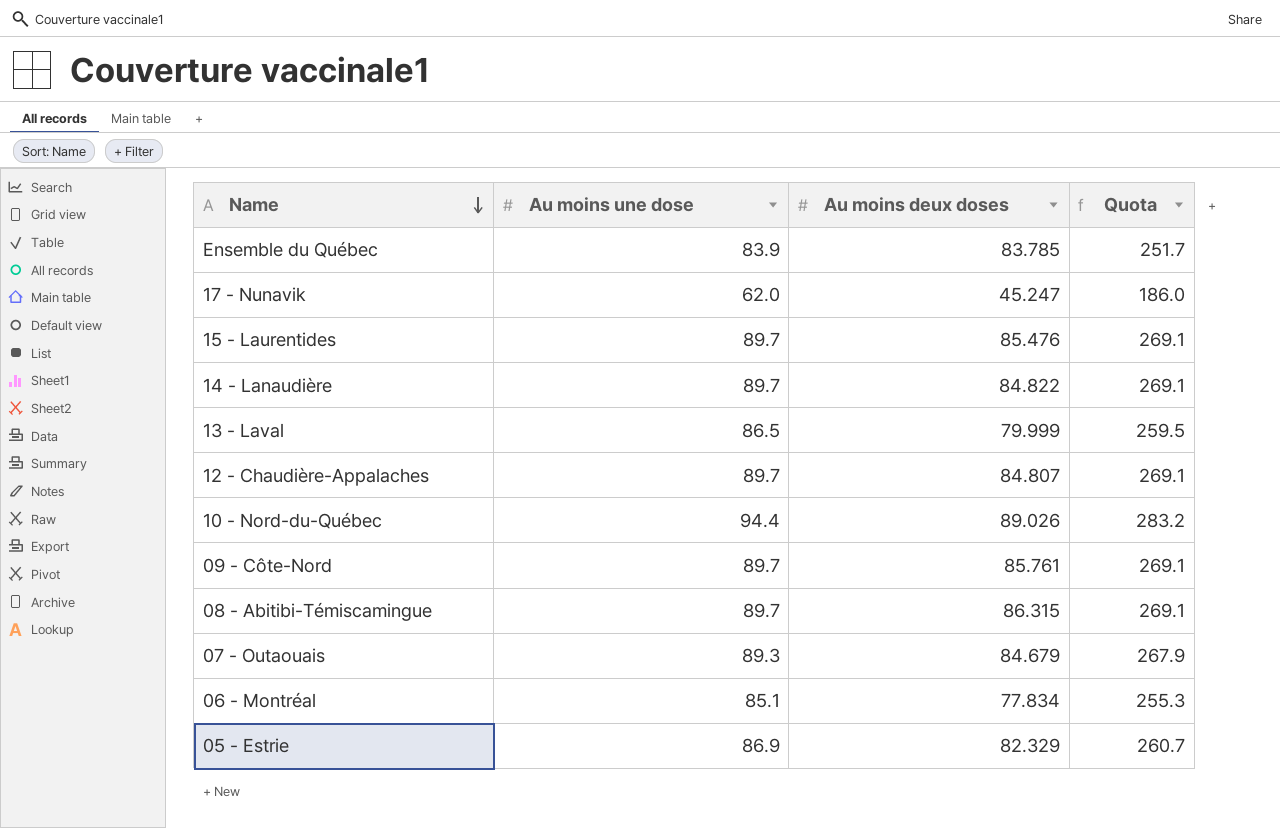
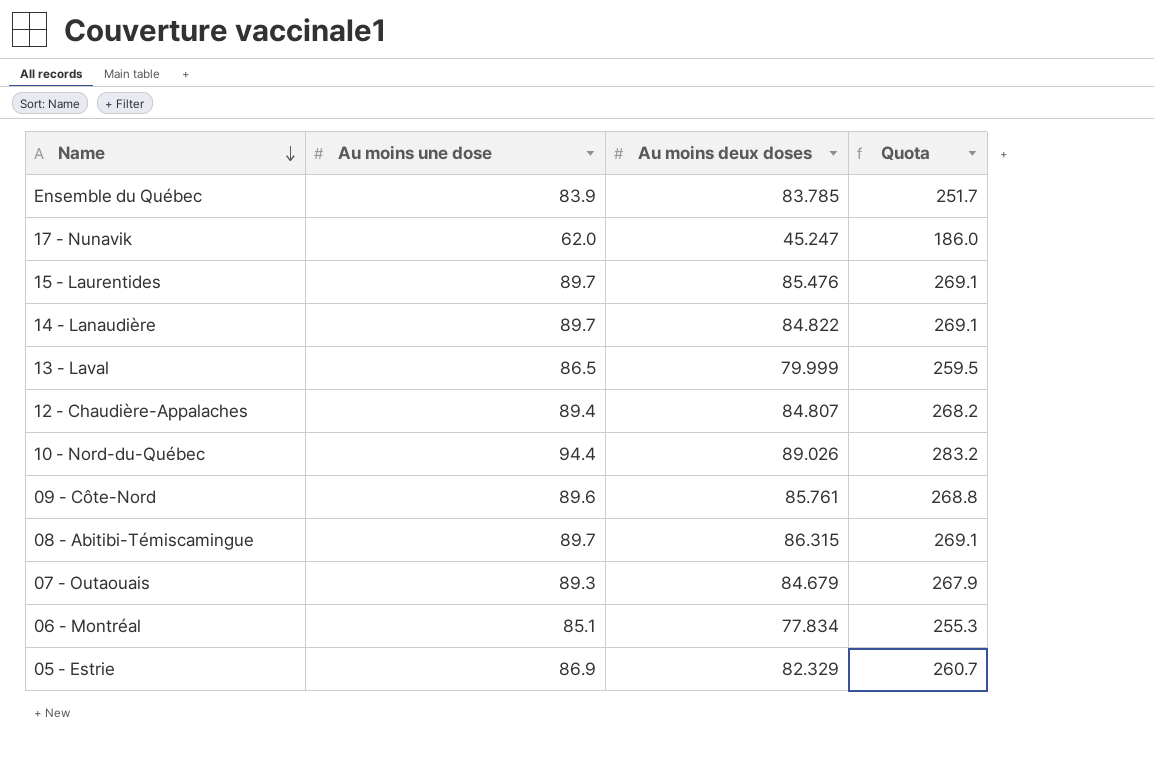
12 - Chaudière-Appalaches | Au moins une dose: 89.7 -> 89.4
12 - Chaudière-Appalaches | Quota: 269.1 -> 268.2
09 - Côte-Nord | Au moins une dose: 89.7 -> 89.6
09 - Côte-Nord | Quota: 269.1 -> 268.8

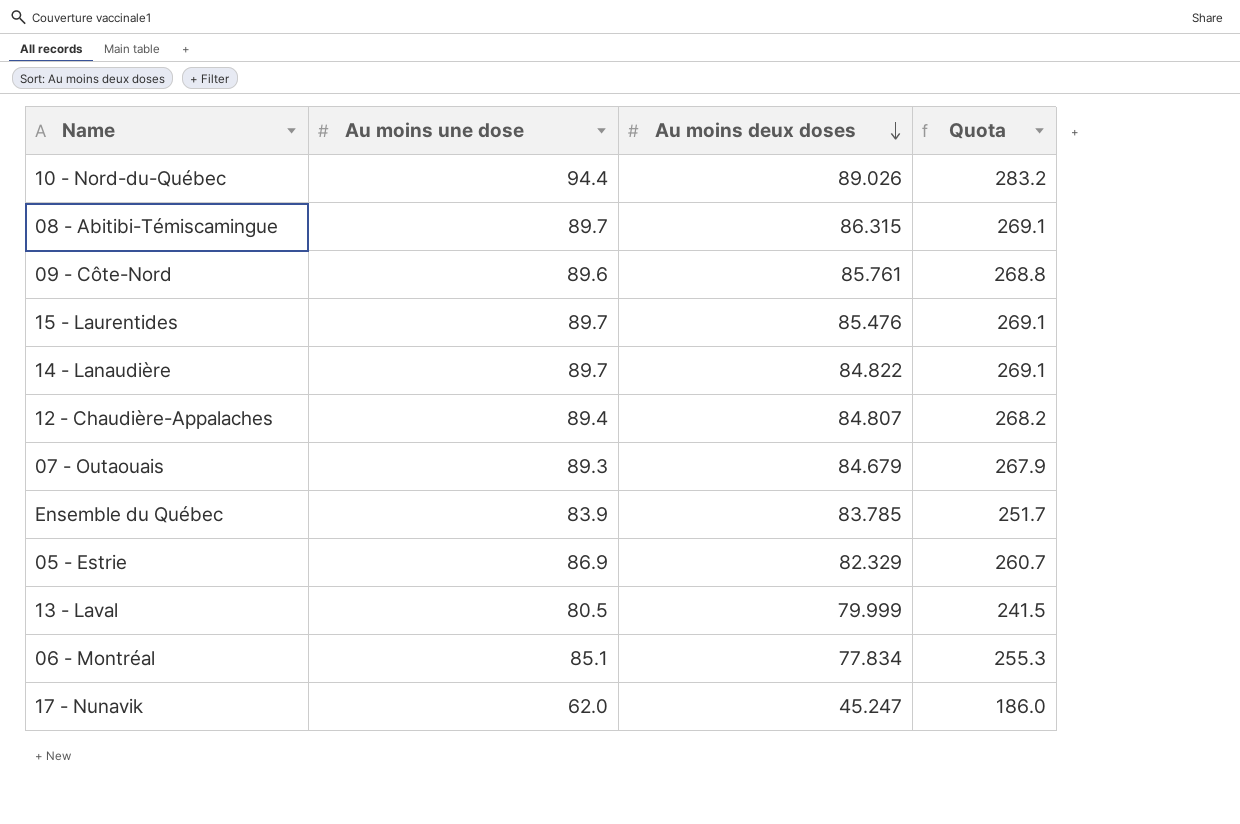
row order: Name descending -> Au moins deux doses descending
13 - Laval | Au moins une dose: 86.5 -> 80.5
13 - Laval | Quota: 259.5 -> 241.5

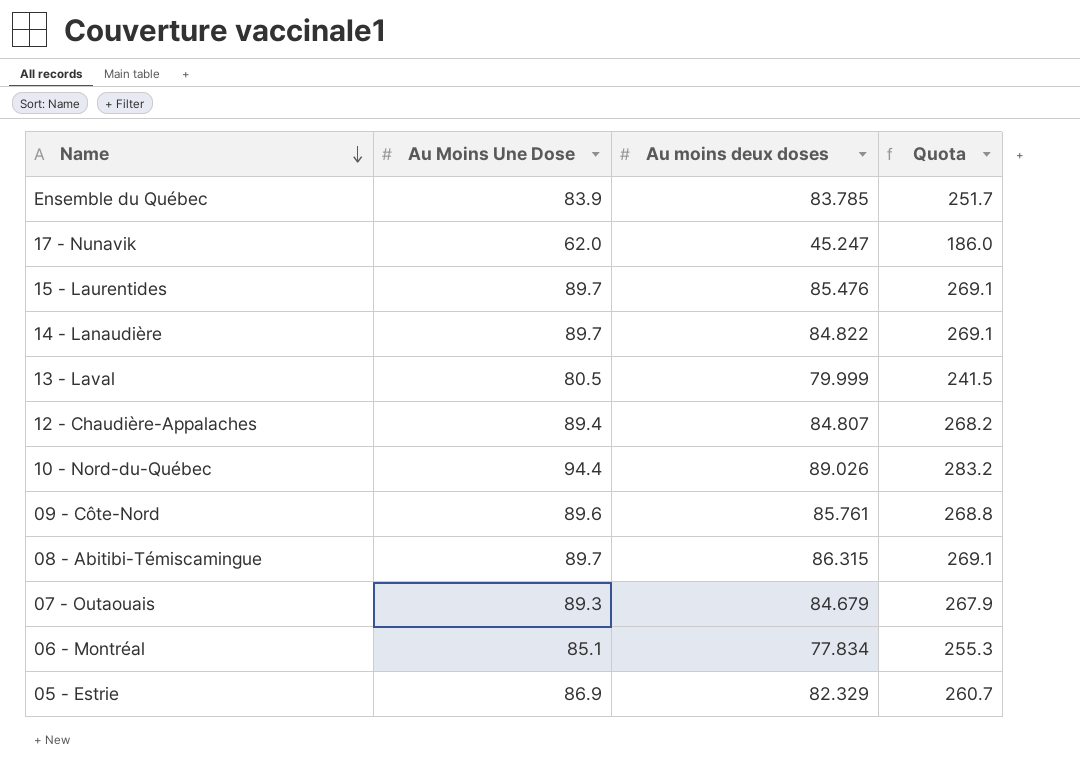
row order: Au moins deux doses descending -> Name descending
column name: Au moins une dose -> Au Moins Une Dose

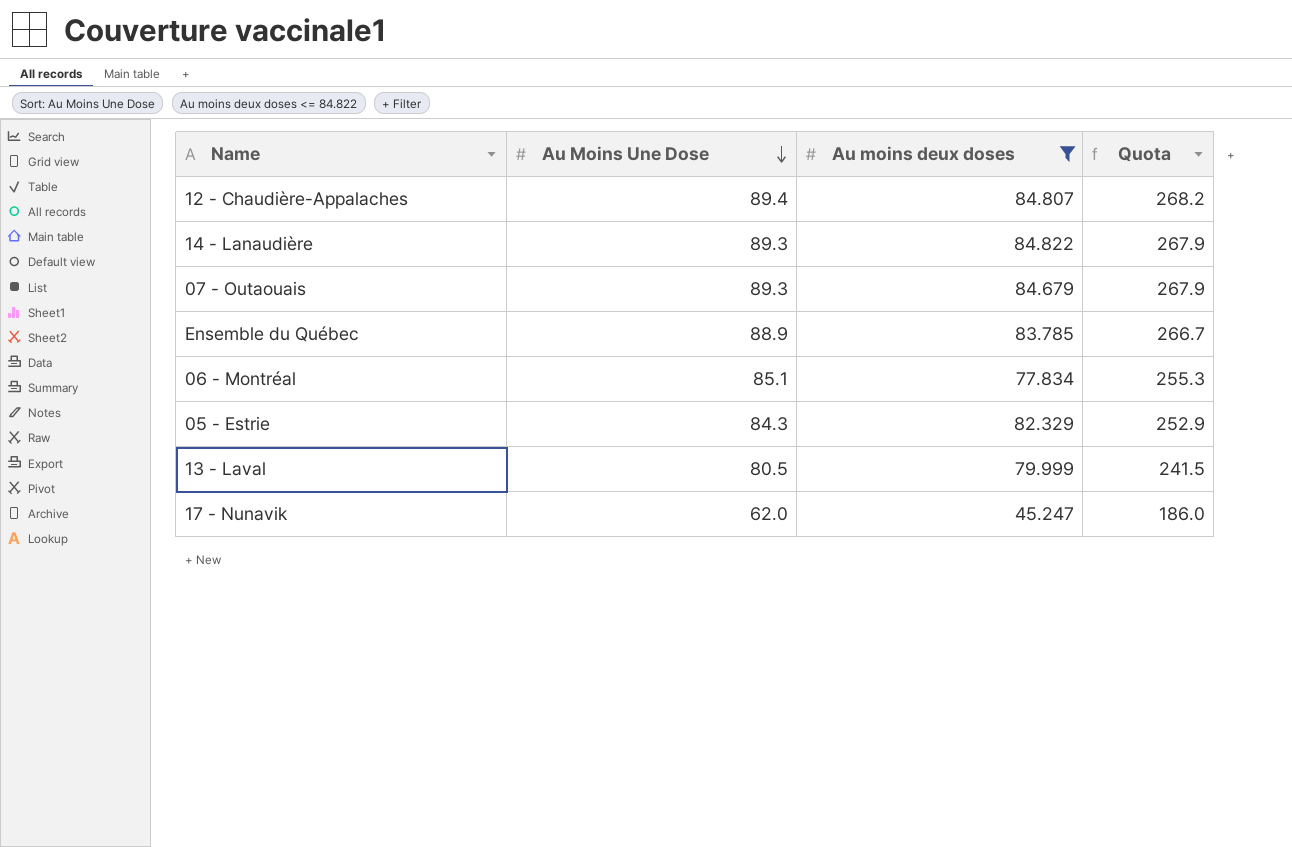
filter: none -> Au moins deux doses <= 84.822
row order: Name descending -> Au Moins Une Dose descending
14 - Lanaudière | Au Moins Une Dose: 89.7 -> 89.3
14 - Lanaudière | Quota: 269.1 -> 267.9
Ensemble du Québec | Au Moins Une Dose: 83.9 -> 88.9
Ensemble du Québec | Quota: 251.7 -> 266.7
05 - Estrie | Au Moins Une Dose: 86.9 -> 84.3
05 - Estrie | Quota: 260.7 -> 252.9

